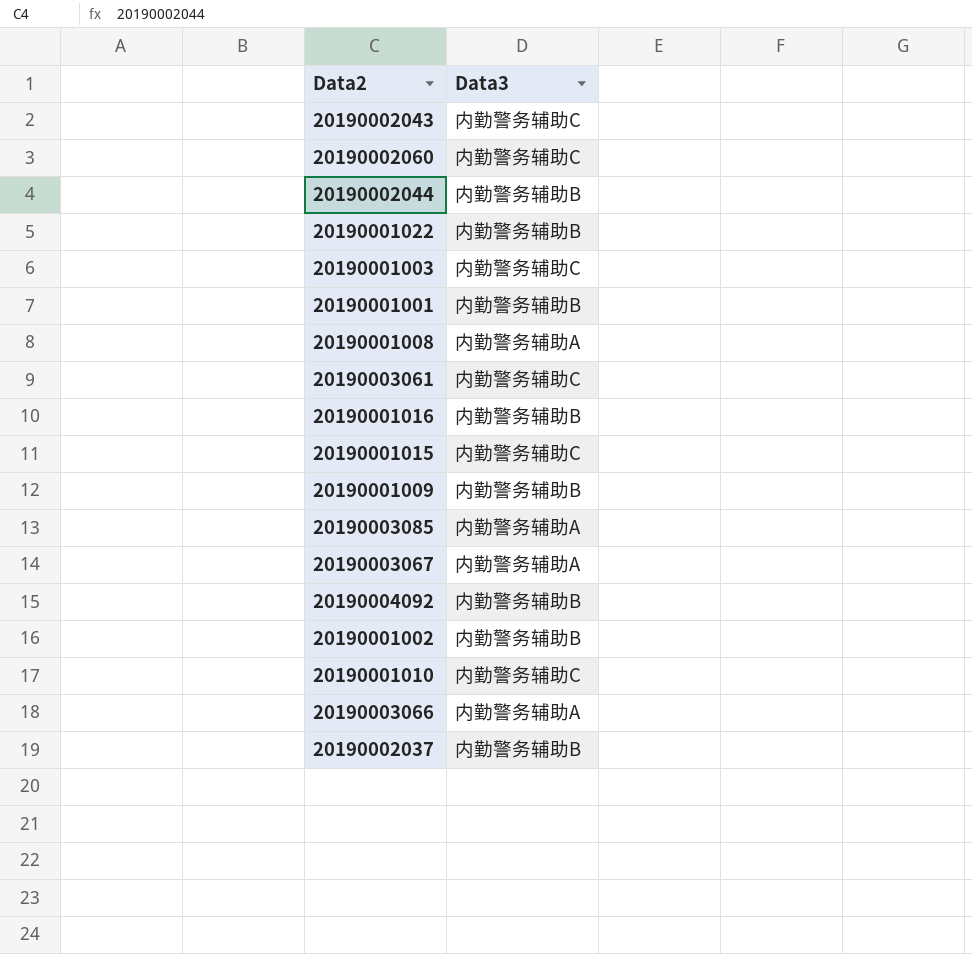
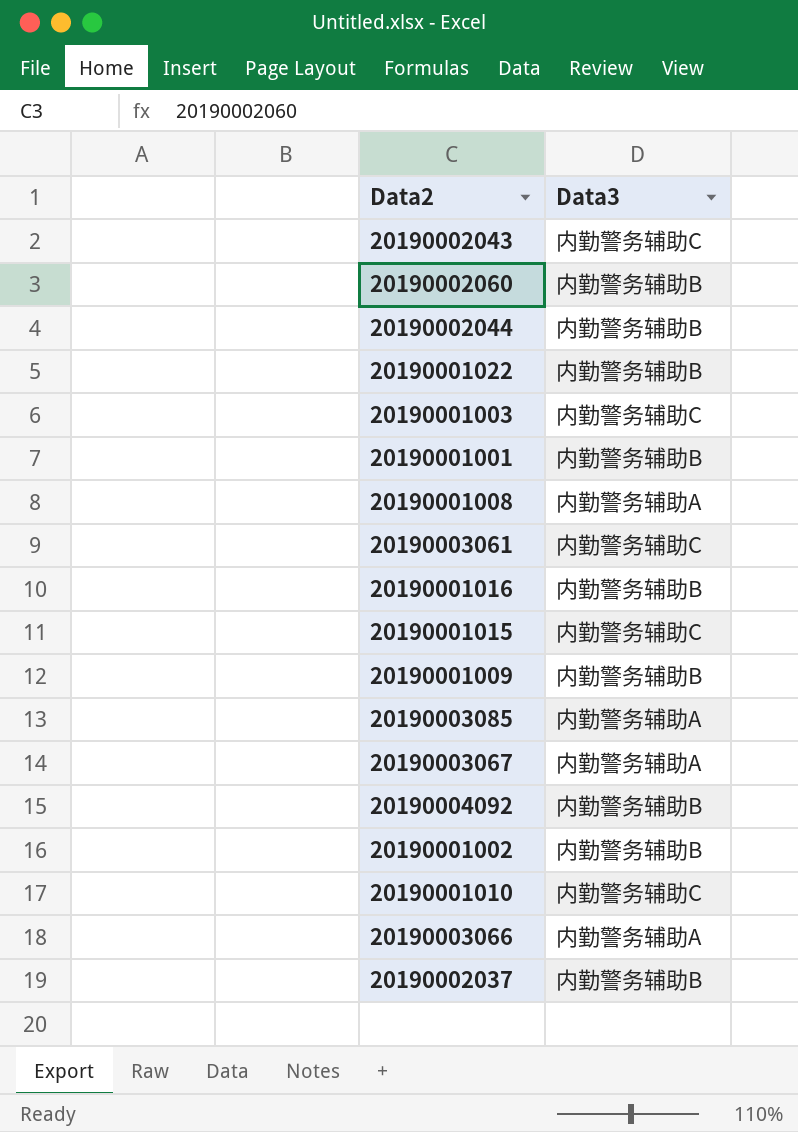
20190002060 | Data3: 内勤警务辅助C -> 内勤警务辅助B

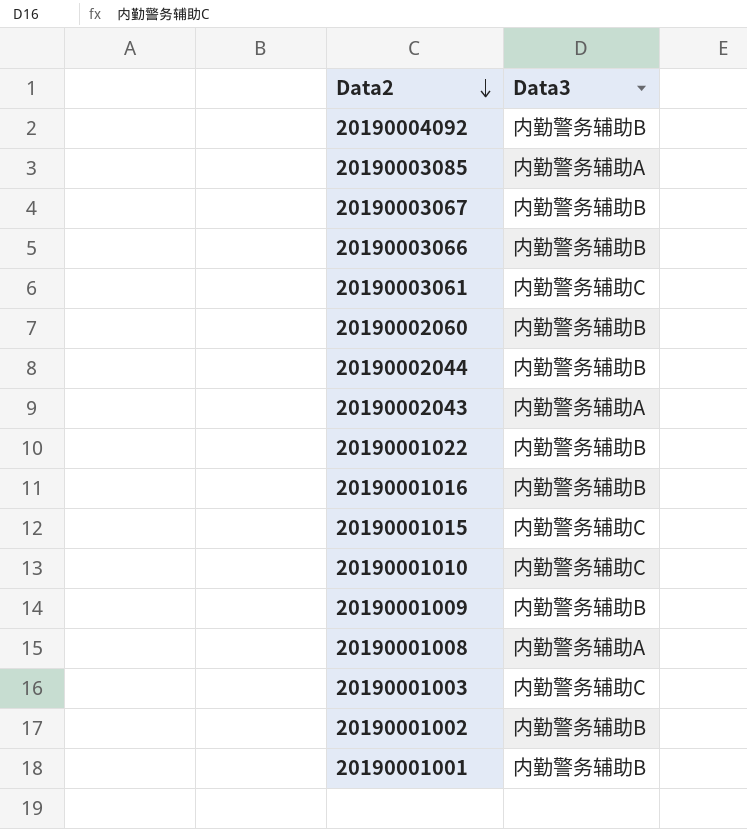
row order: none -> Data2 descending
row 20190002037: 内勤警务辅助B -> none
20190003067 | Data3: 内勤警务辅助A -> 内勤警务辅助B
20190003066 | Data3: 内勤警务辅助A -> 内勤警务辅助B
20190002043 | Data3: 内勤警务辅助C -> 内勤警务辅助A

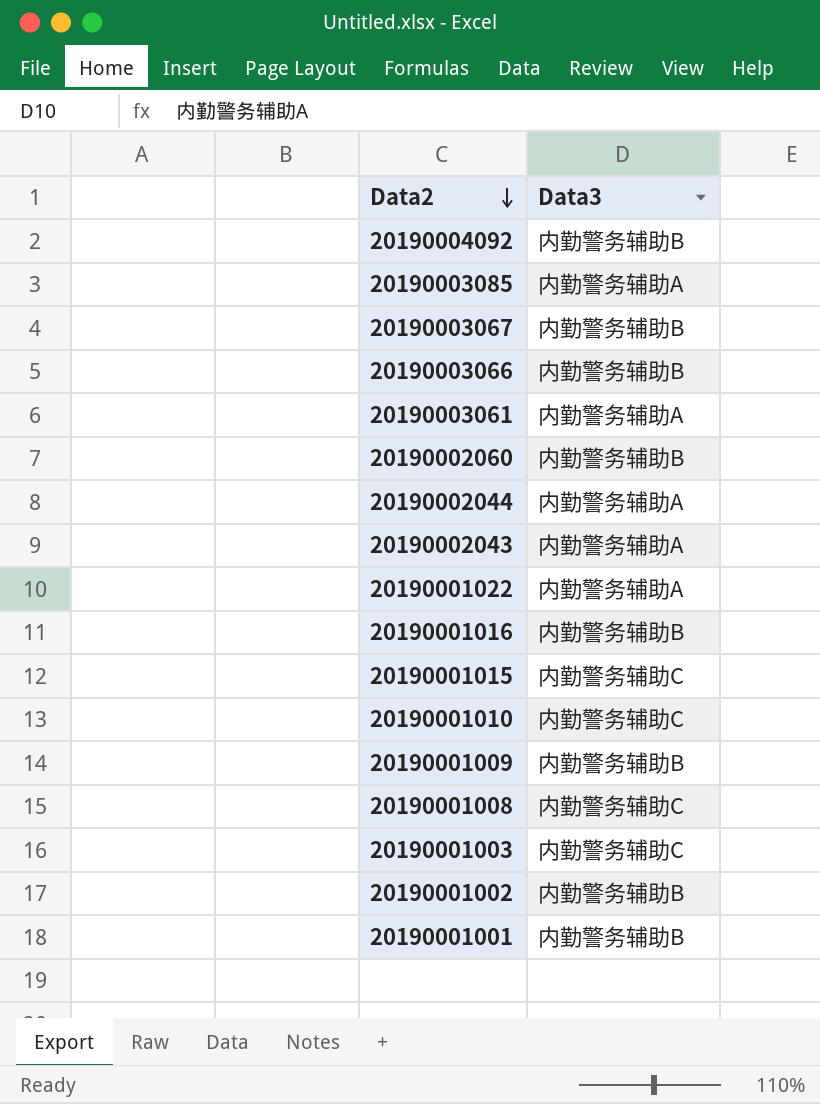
20190003061 | Data3: 内勤警务辅助C -> 内勤警务辅助A
20190002044 | Data3: 内勤警务辅助B -> 内勤警务辅助A
20190001022 | Data3: 内勤警务辅助B -> 内勤警务辅助A
20190001008 | Data3: 内勤警务辅助A -> 内勤警务辅助C

